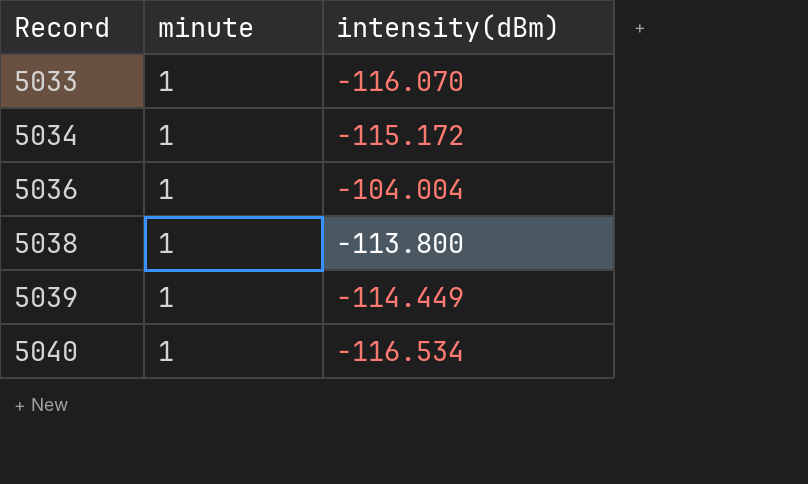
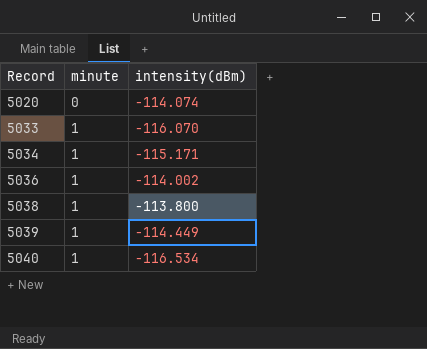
row 5020: none -> 0 | -114.074
5034 | intensity(dBm): -115.172 -> -115.171
5036 | intensity(dBm): -104.004 -> -114.002

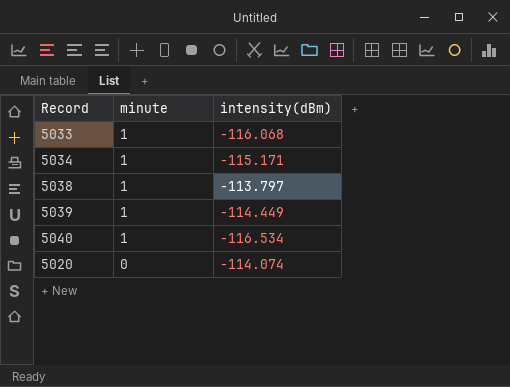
row order: Record ascending -> minute descending
row 5036: 1 | -114.002 -> none
5033 | intensity(dBm): -116.070 -> -116.068
5038 | intensity(dBm): -113.800 -> -113.797

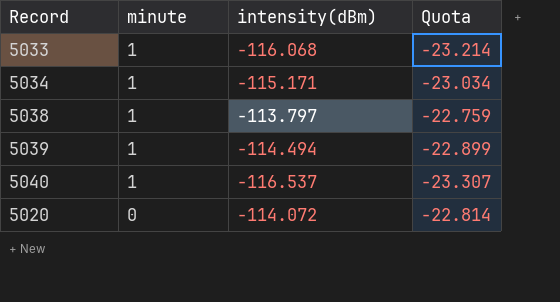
column Quota | formula: none -> [intensity(dBm)] * 0.2
5039 | intensity(dBm): -114.449 -> -114.494
5040 | intensity(dBm): -116.534 -> -116.537
5020 | intensity(dBm): -114.074 -> -114.072

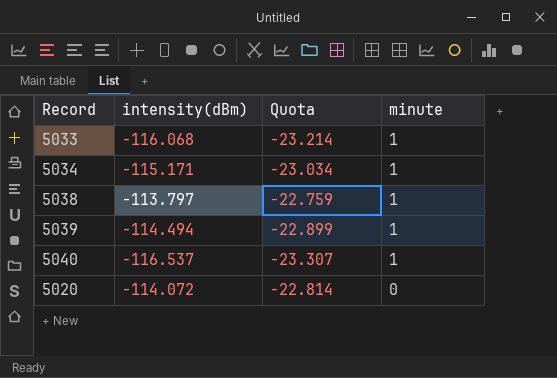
column minute | position: 2 -> 4

